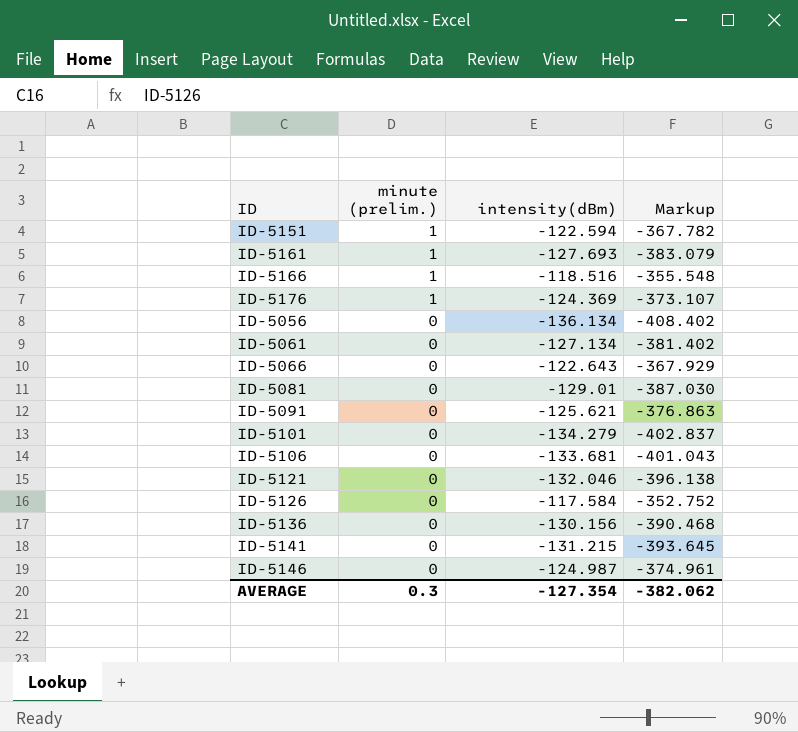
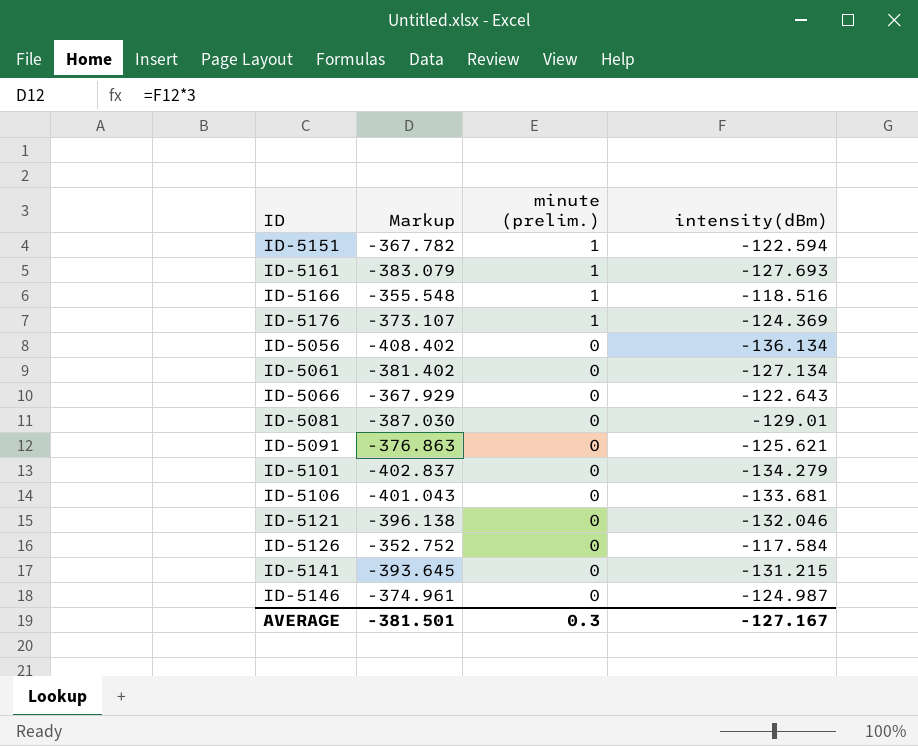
column Markup | position: 4 -> 2
row ID-5136: 0 | -130.156 | -390.468 -> none
AVERAGE | Markup: -382.062 -> -381.501
AVERAGE | intensity(dBm): -127.354 -> -127.167

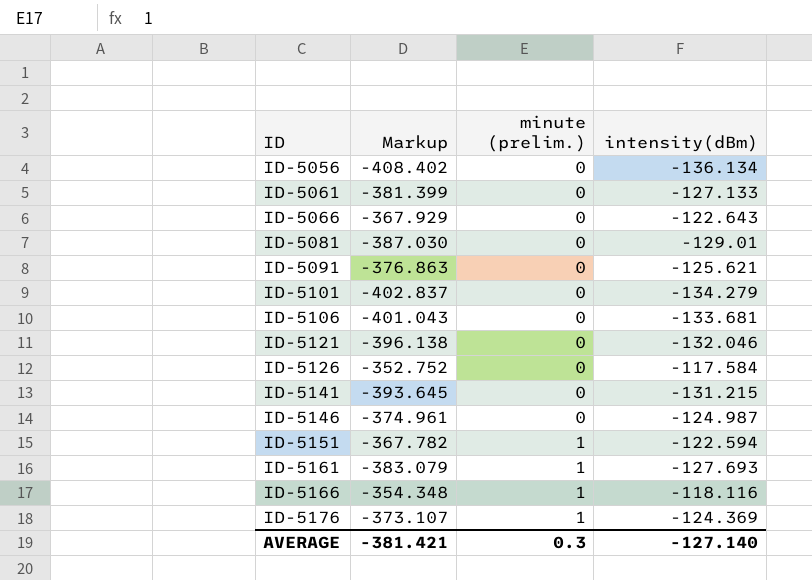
row order: minute (prelim.) descending -> ID ascending
ID-5061 | Markup: -381.402 -> -381.399
ID-5061 | intensity(dBm): -127.134 -> -127.133
ID-5166 | Markup: -355.548 -> -354.348
ID-5166 | intensity(dBm): -118.516 -> -118.116
AVERAGE | Markup: -381.501 -> -381.421
AVERAGE | intensity(dBm): -127.167 -> -127.140

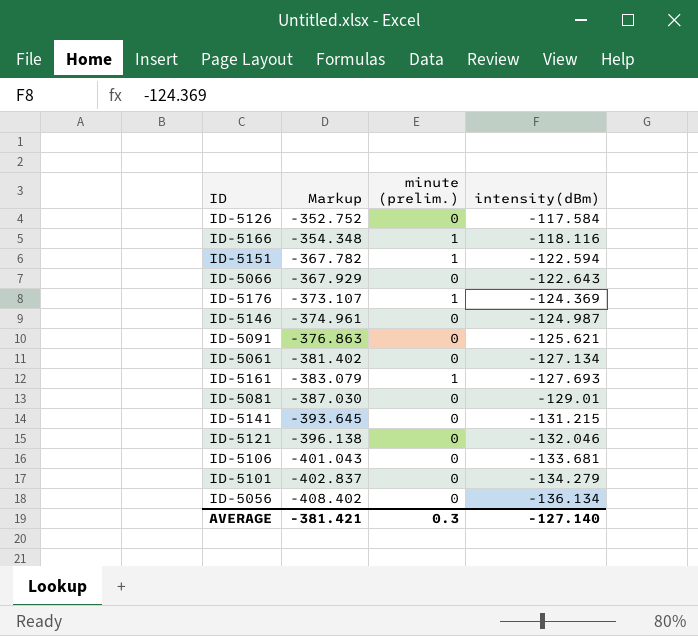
row order: ID ascending -> Markup descending
ID-5061 | Markup: -381.399 -> -381.402
ID-5061 | intensity(dBm): -127.133 -> -127.134

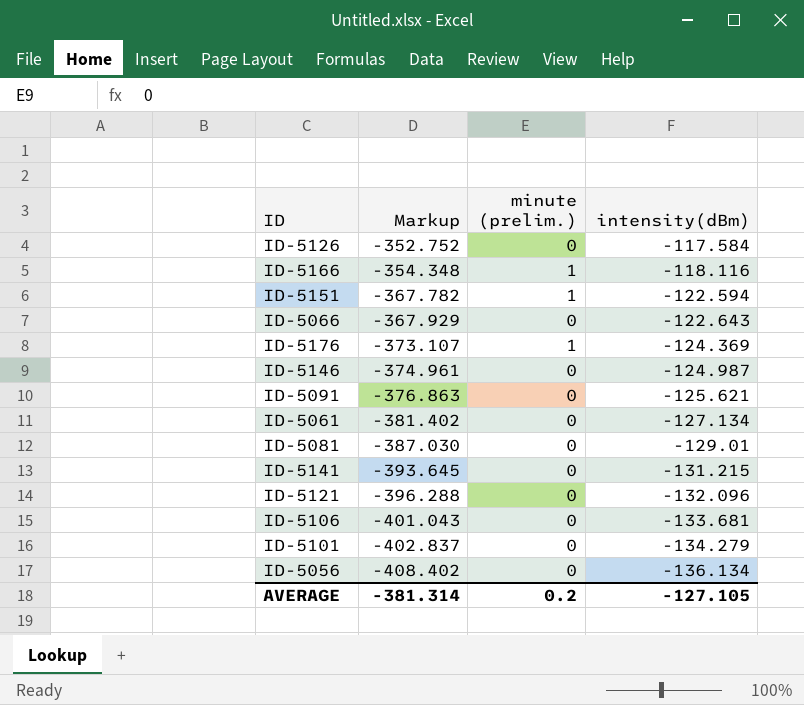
row ID-5161: -383.079 | 1 | -127.693 -> none
ID-5121 | Markup: -396.138 -> -396.288
ID-5121 | intensity(dBm): -132.046 -> -132.096
AVERAGE | Markup: -381.421 -> -381.314
AVERAGE | minute (prelim.): 0.3 -> 0.2
AVERAGE | intensity(dBm): -127.140 -> -127.105

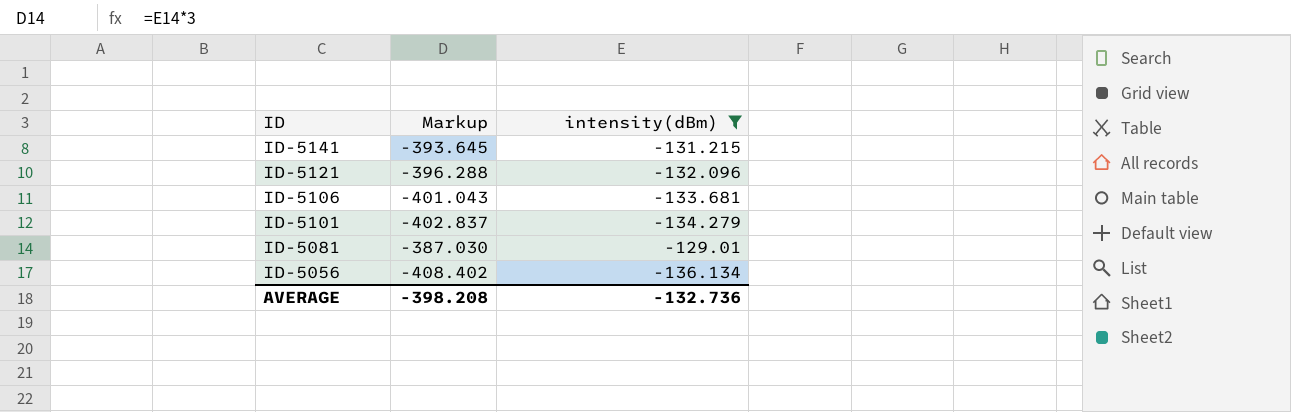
filter: none -> intensity(dBm) <= -129.01
row order: Markup descending -> ID descending
column minute (prelim.) | position: 3 -> none
AVERAGE | Markup: -381.314 -> -398.208
AVERAGE | intensity(dBm): -127.105 -> -132.736

